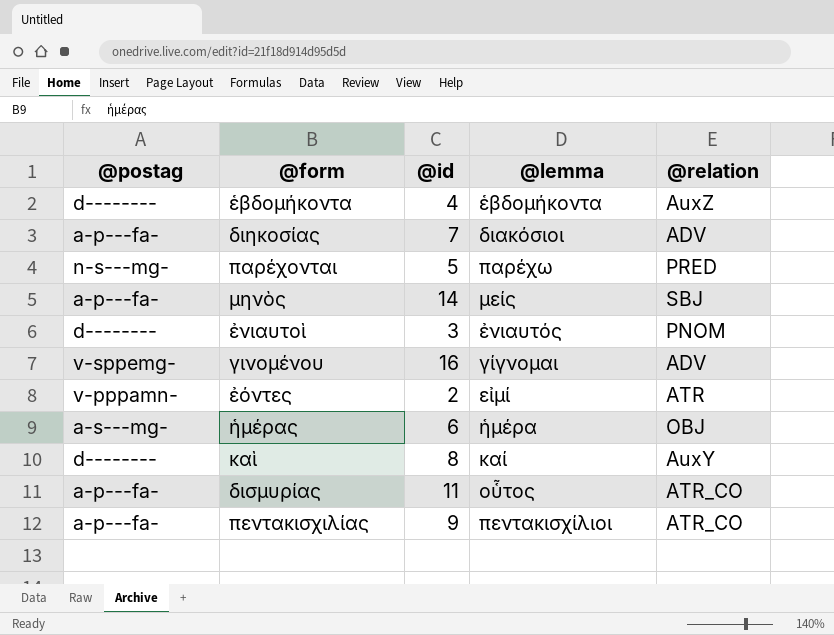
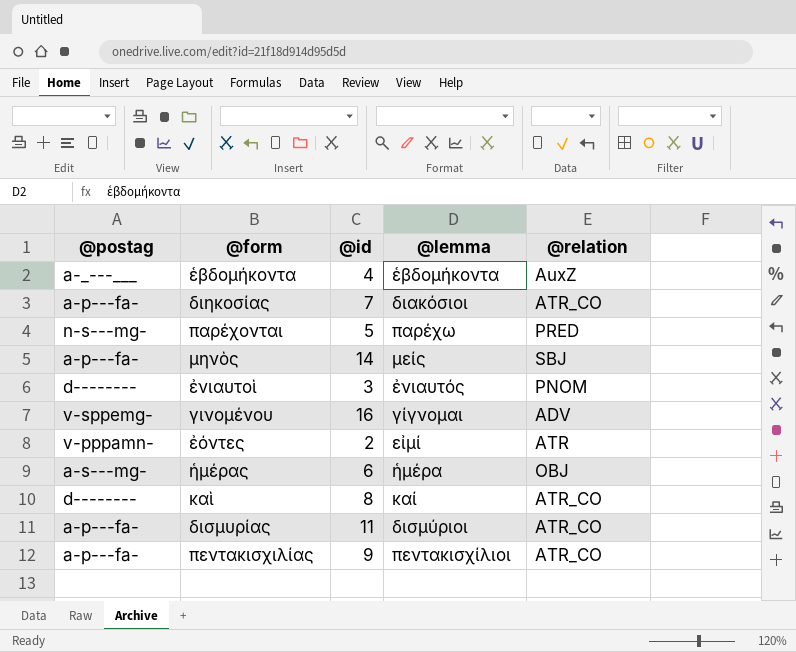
ἑβδομήκοντα | @postag: d-------- -> a-_---___
διηκοσίας | @relation: ADV -> ATR_CO
καὶ | @relation: AuxY -> ATR_CO
δισμυρίας | @lemma: οὗτος -> δισμύριοι

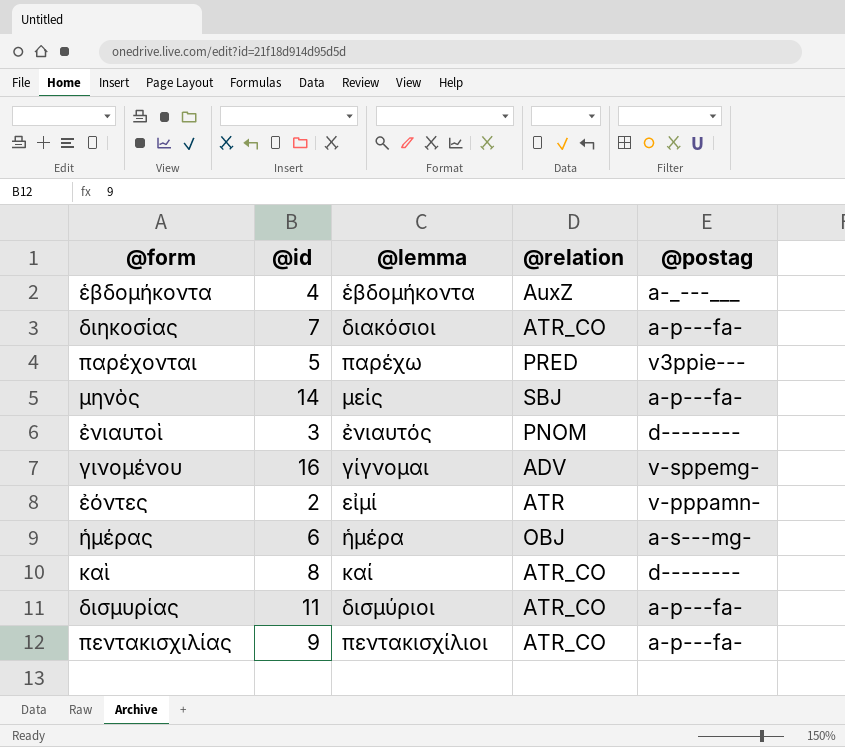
column @postag | position: 1 -> 5
παρέχονται | @postag: n-s---mg- -> v3ppie---

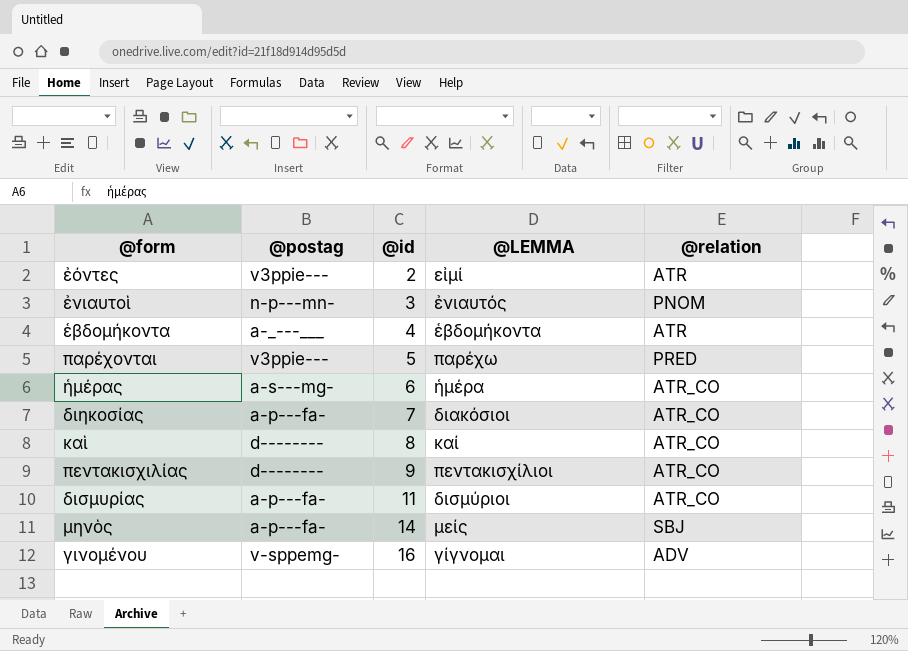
row order: none -> @id ascending
column @postag | position: 5 -> 2
column name: @lemma -> @LEMMA
ἐόντες | @postag: v-pppamn- -> v3ppie---
ἐνιαυτοὶ | @postag: d-------- -> n-p---mn-
ἑβδομήκοντα | @relation: AuxZ -> ATR
ἡμέρας | @relation: OBJ -> ATR_CO
πεντακισχιλίας | @postag: a-p---fa- -> d--------

